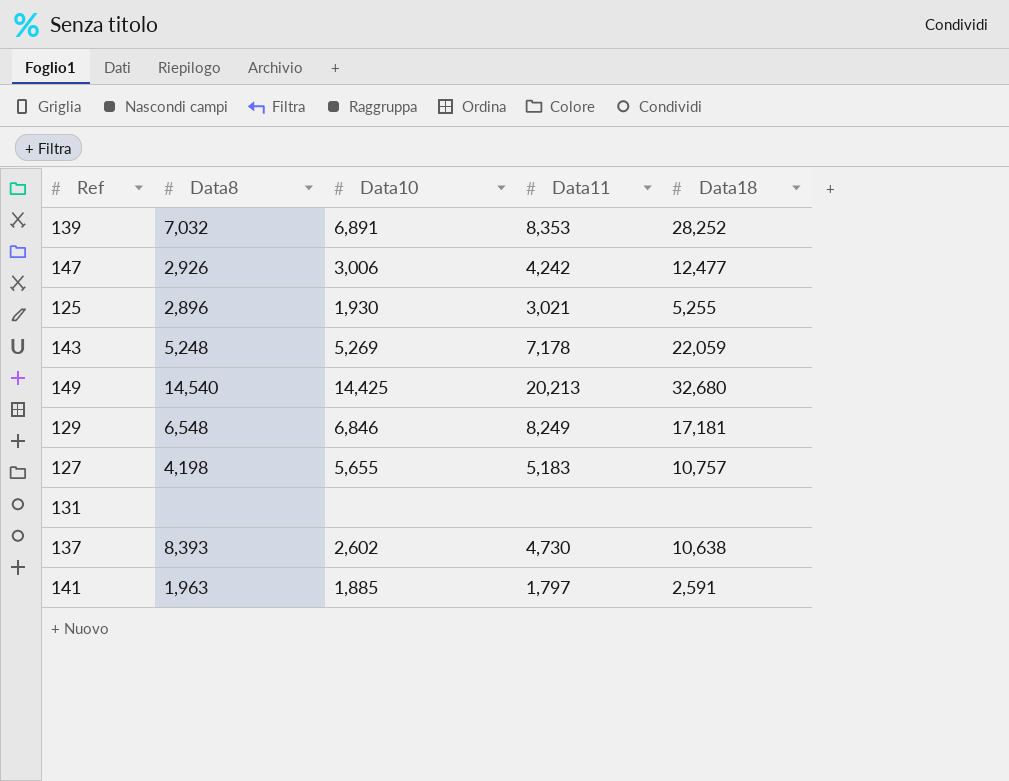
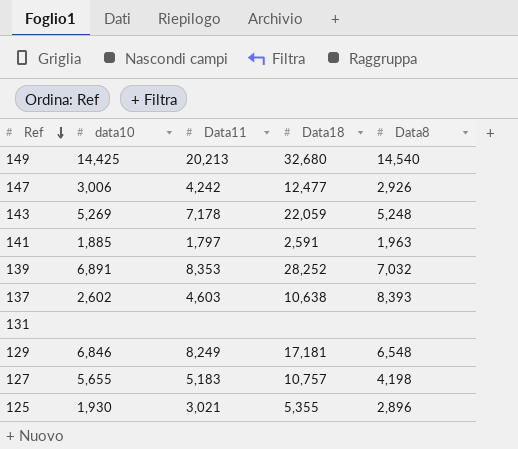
row order: none -> Ref descending
column name: Data10 -> data10
column Data8 | position: 2 -> 5
137 | Data11: 4,730 -> 4,603
125 | Data18: 5,255 -> 5,355

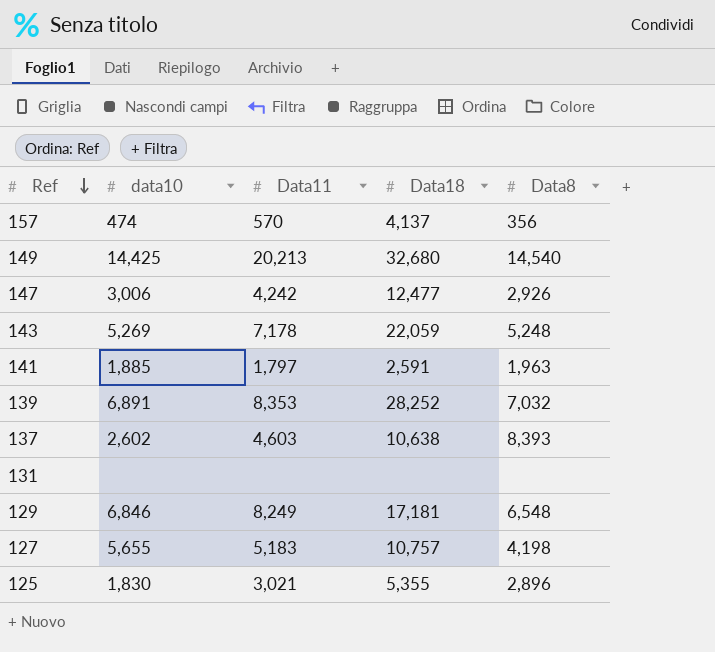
row 157: none -> 474 | 570 | 4,137 | 356
125 | data10: 1,930 -> 1,830

